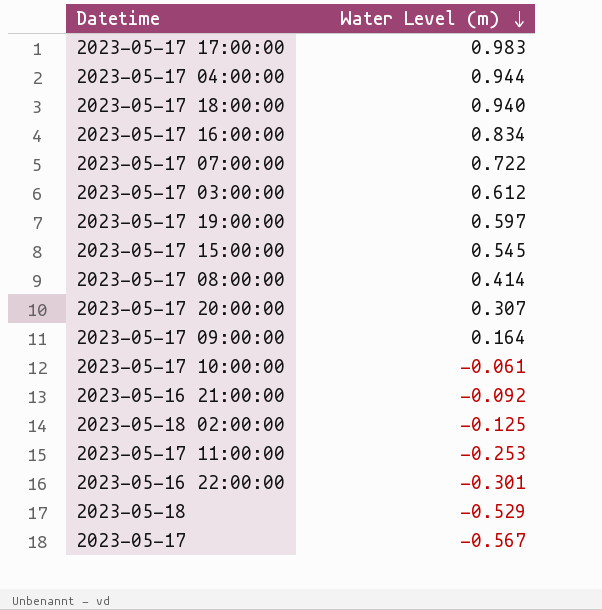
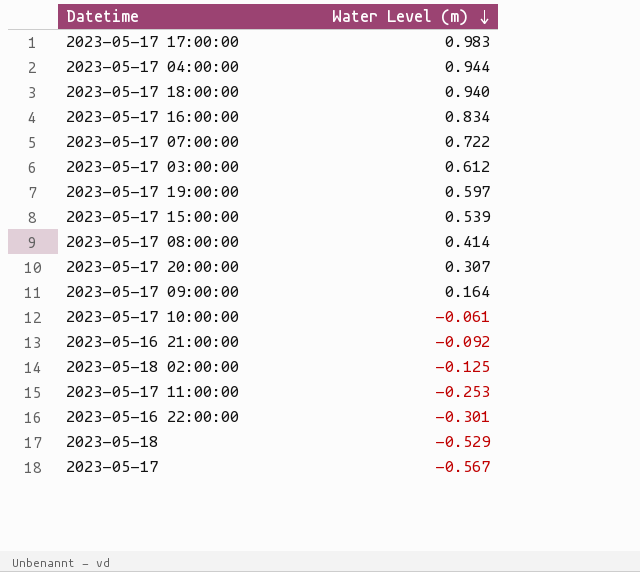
2023-05-17 15:00:00 | Water Level (m): 0.545 -> 0.539

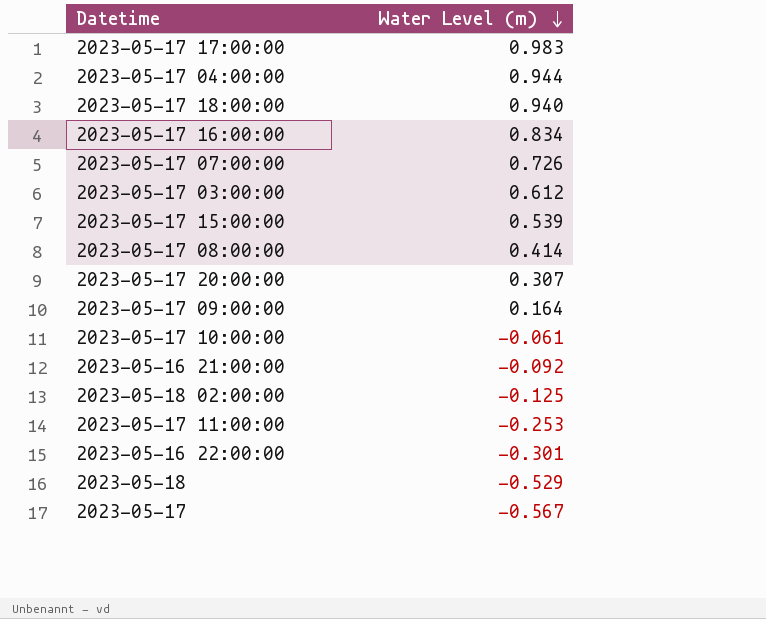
row 2023-05-17 19:00:00: 0.597 -> none
2023-05-17 07:00:00 | Water Level (m): 0.722 -> 0.726

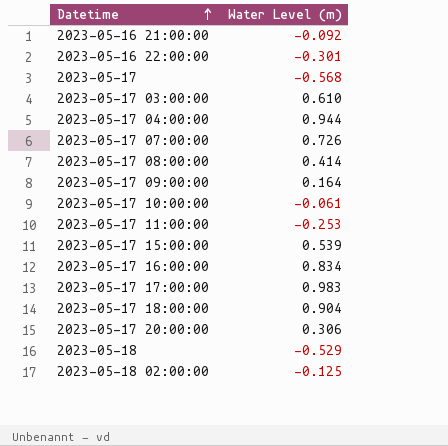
row order: Water Level (m) descending -> Datetime ascending
2023-05-17 | Water Level (m): -0.567 -> -0.568
2023-05-17 03:00:00 | Water Level (m): 0.612 -> 0.610
2023-05-17 18:00:00 | Water Level (m): 0.940 -> 0.904
2023-05-17 20:00:00 | Water Level (m): 0.307 -> 0.306

